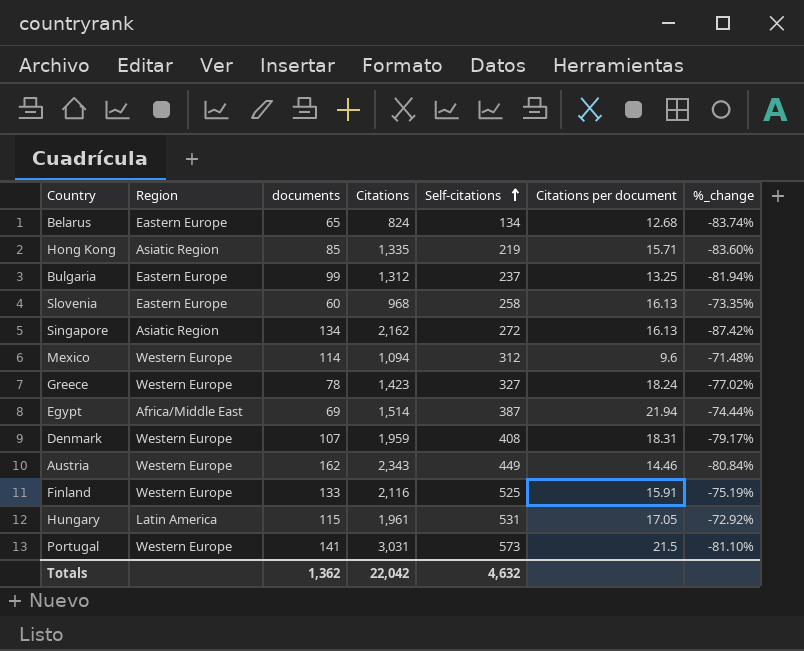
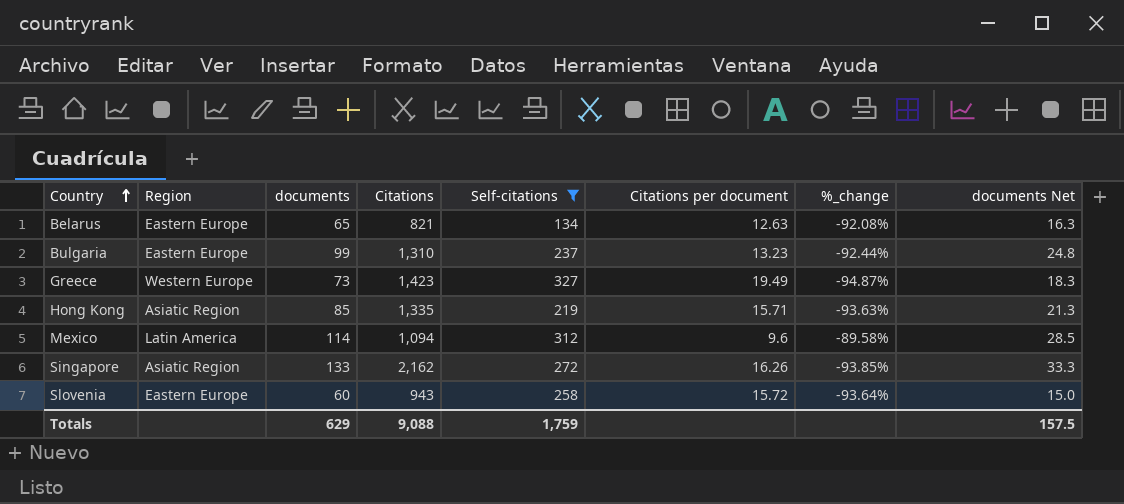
filter: none -> Self-citations <= 327
row order: Self-citations ascending -> Country ascending
column %_change | formula: ([Self-citations] - [Citations]) / [Citations] -> ([documents] - [Citations]) / [Citations]
column documents Net | formula: none -> [documents] * 0.25
Belarus | Citations: 824 -> 821
Belarus | Citations per document: 12.68 -> 12.63
Bulgaria | Citations: 1,312 -> 1,310
Bulgaria | Citations per document: 13.25 -> 13.23
Greece | documents: 78 -> 73
Greece | Citations per document: 18.24 -> 19.49
Mexico | Region: Western Europe -> Latin America
Singapore | documents: 134 -> 133
Singapore | Citations per document: 16.13 -> 16.26
Slovenia | Citations: 968 -> 943
Slovenia | Citations per document: 16.13 -> 15.72
Totals | documents: 1,362 -> 629
Totals | Citations: 22,042 -> 9,088
Totals | Self-citations: 4,632 -> 1,759

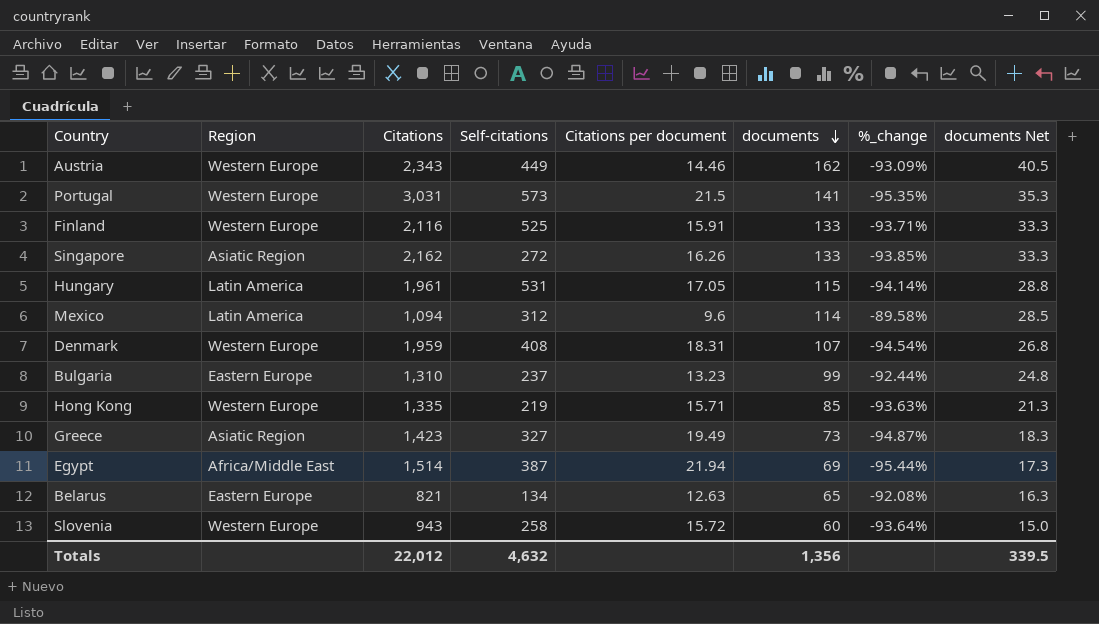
filter: Self-citations <= 327 -> none
row order: Country ascending -> documents descending
column documents | position: 3 -> 6
Hong Kong | Region: Asiatic Region -> Western Europe
Greece | Region: Western Europe -> Asiatic Region
Slovenia | Region: Eastern Europe -> Western Europe
Totals | Citations: 9,088 -> 22,012
Totals | Self-citations: 1,759 -> 4,632
Totals | documents: 629 -> 1,356
Totals | documents Net: 157.5 -> 339.5

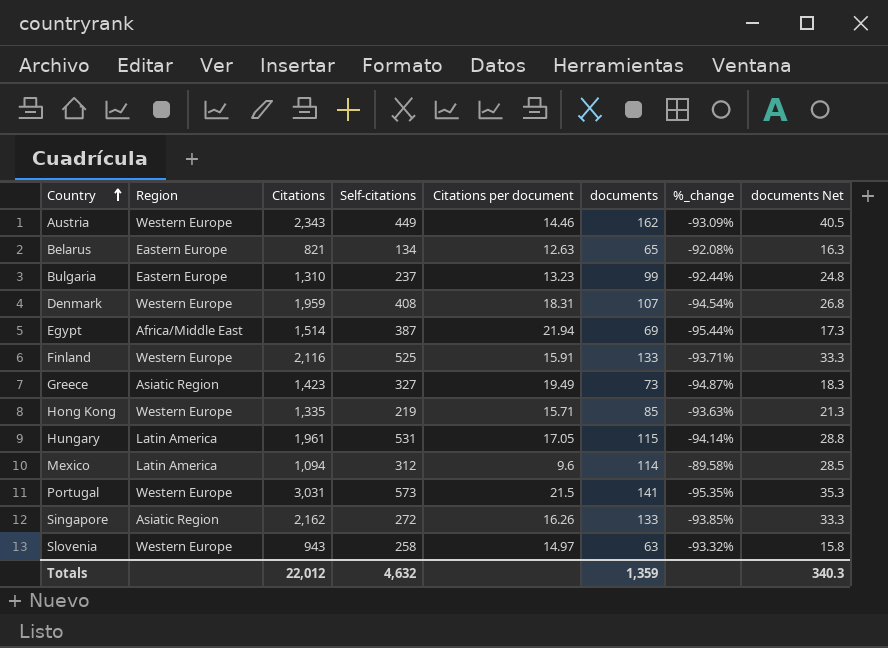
row order: documents descending -> Country ascending
Slovenia | Citations per document: 15.72 -> 14.97
Slovenia | documents: 60 -> 63
Slovenia | %_change: -93.64% -> -93.32%
Slovenia | documents Net: 15.0 -> 15.8
Totals | documents: 1,356 -> 1,359
Totals | documents Net: 339.5 -> 340.3

